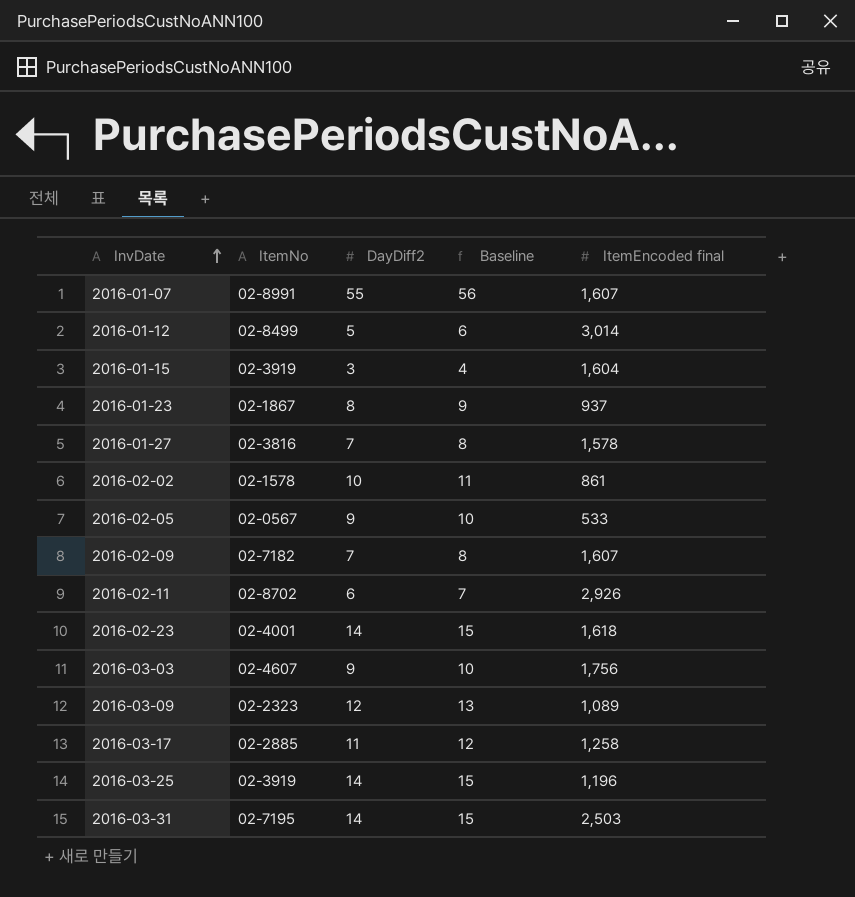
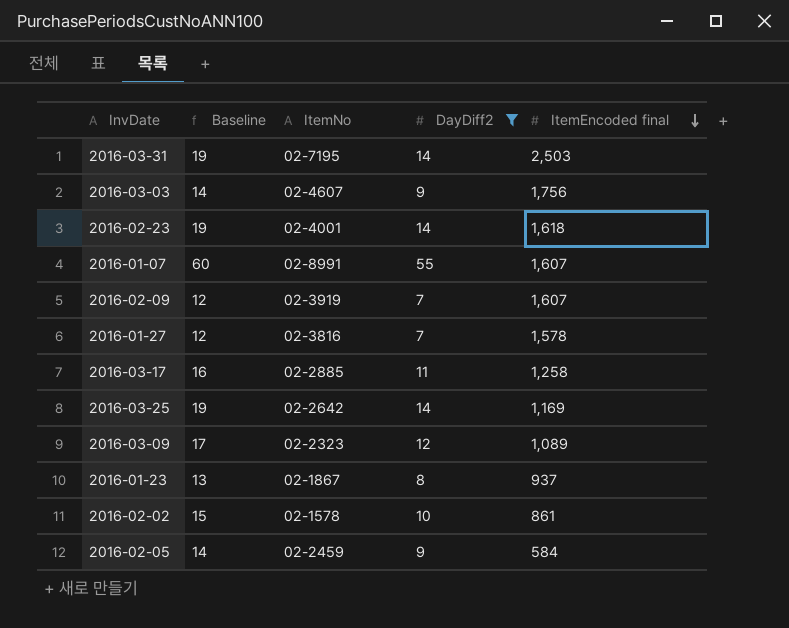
filter: none -> DayDiff2 >= 7
row order: InvDate ascending -> ItemEncoded final descending
column Baseline | formula: [DayDiff2] + 1 -> [DayDiff2] + 5
column Baseline | position: 4 -> 2
2016-02-09 | ItemNo: 02-7182 -> 02-3919
2016-03-25 | ItemNo: 02-3919 -> 02-2642
2016-03-25 | ItemEncoded final: 1,196 -> 1,169
2016-02-05 | ItemNo: 02-0567 -> 02-2459
2016-02-05 | ItemEncoded final: 533 -> 584

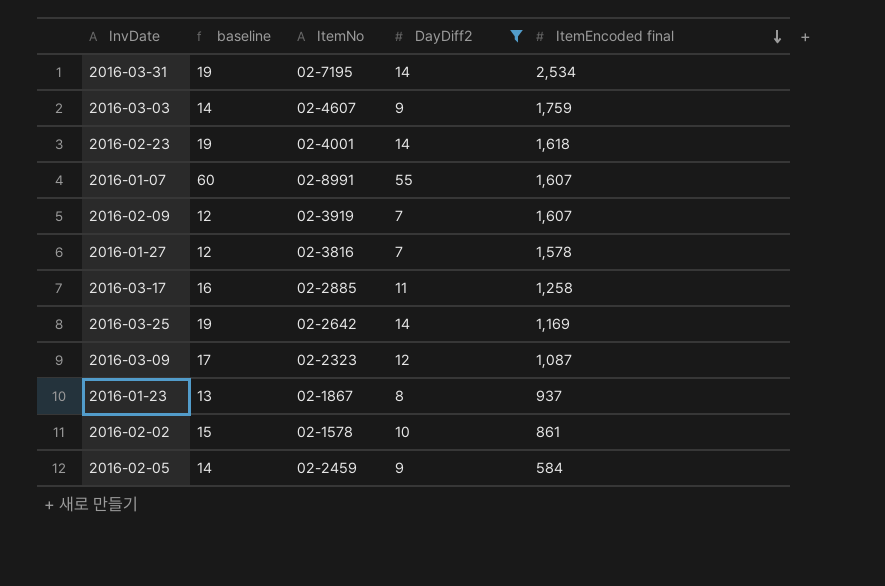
column name: Baseline -> baseline
2016-03-31 | ItemEncoded final: 2,503 -> 2,534
2016-03-03 | ItemEncoded final: 1,756 -> 1,759
2016-03-09 | ItemEncoded final: 1,089 -> 1,087

